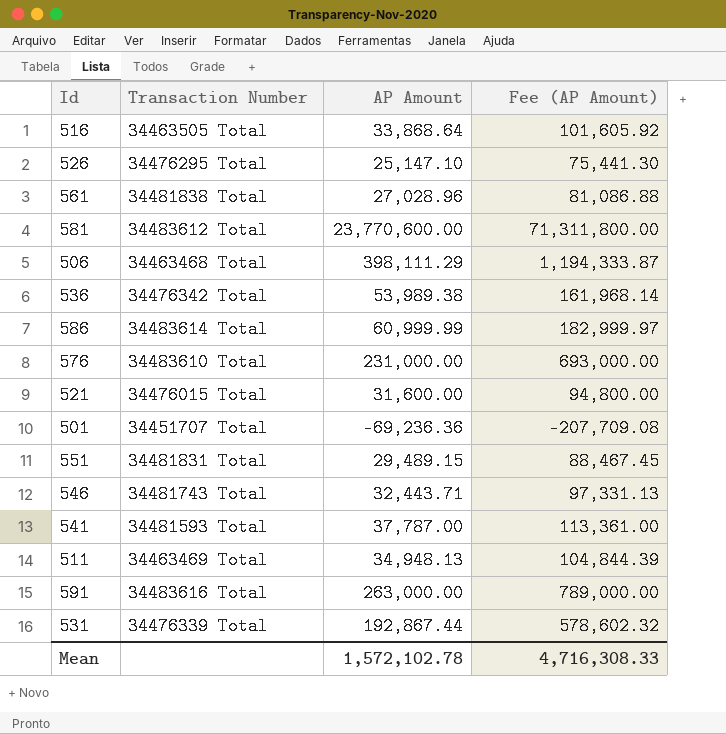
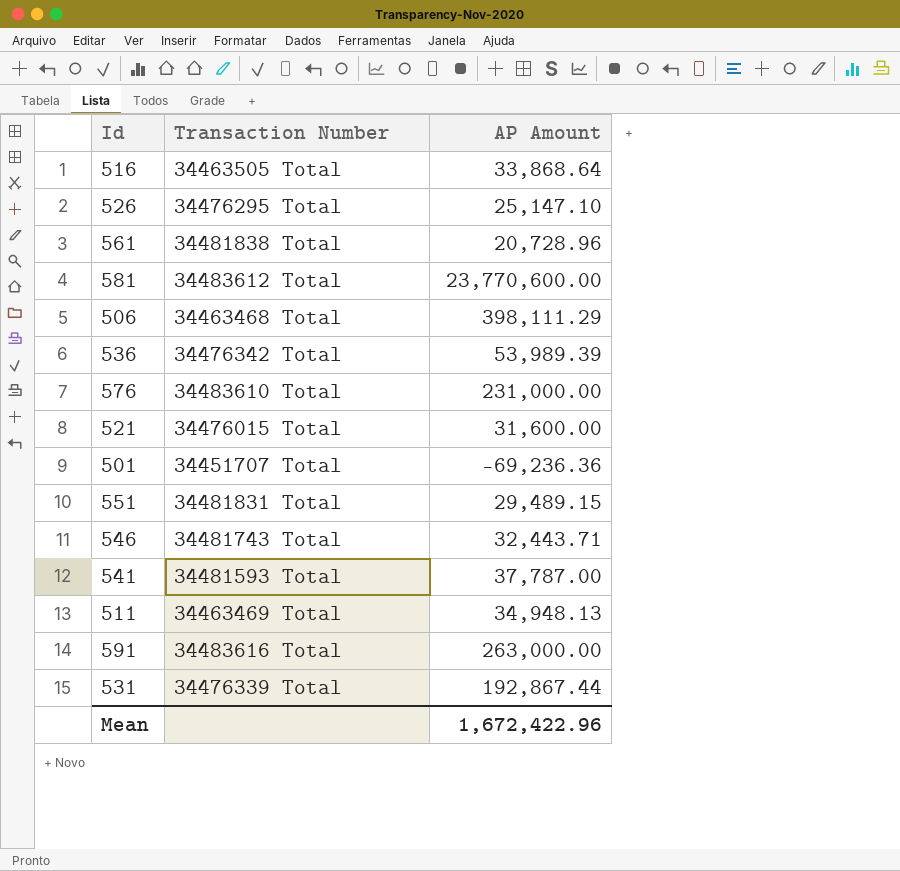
column Fee (AP Amount) | formula: [AP Amount] * 3 -> none
row 586: 34483614 Total | 60,999.99 | 182,999.97 -> none
561 | AP Amount: 27,028.96 -> 20,728.96
536 | AP Amount: 53,989.38 -> 53,989.39
Mean | AP Amount: 1,572,102.78 -> 1,672,422.96

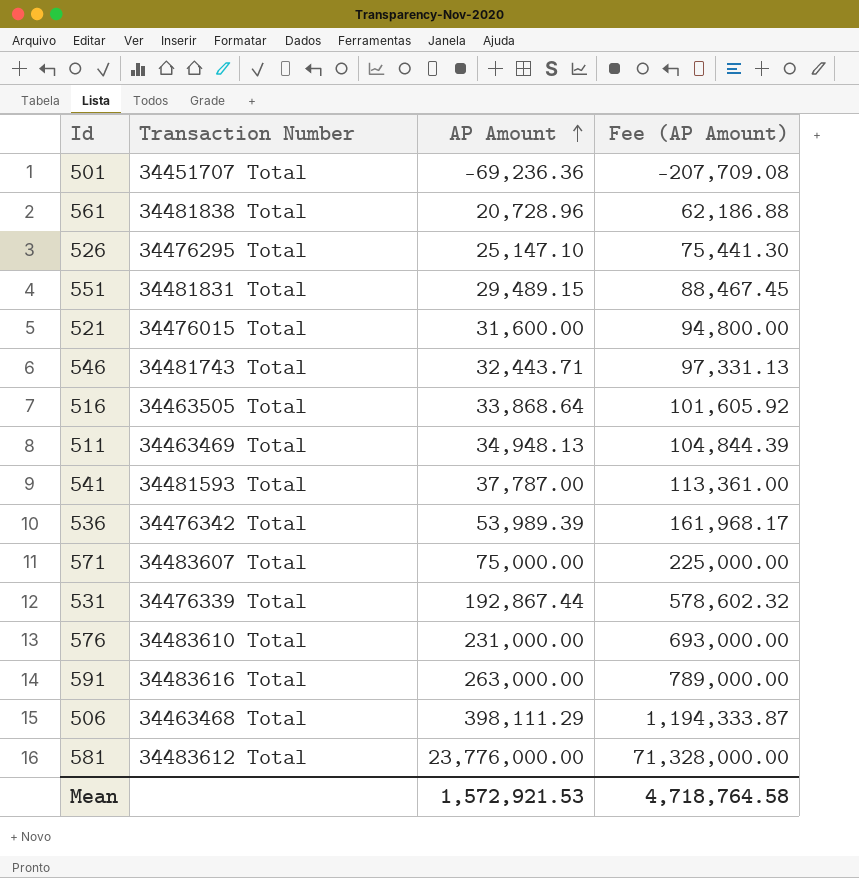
row order: none -> AP Amount ascending
column Fee (AP Amount) | formula: none -> [AP Amount] * 3
row 571: none -> 34483607 Total | 75,000.00 | 225,000.00
581 | AP Amount: 23,770,600.00 -> 23,776,000.00
Mean | AP Amount: 1,672,422.96 -> 1,572,921.53

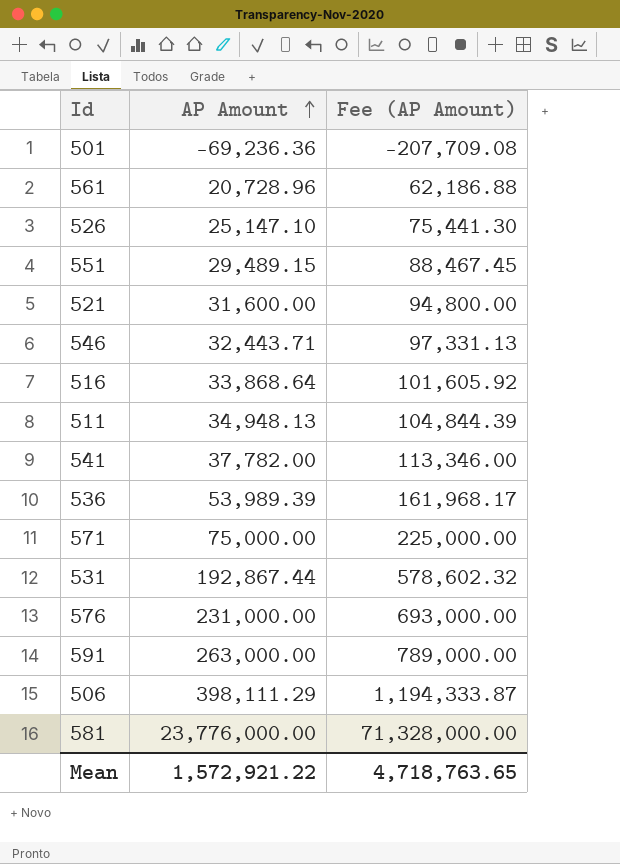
column Transaction Number | position: 2 -> none
541 | AP Amount: 37,787.00 -> 37,782.00
541 | Fee (AP Amount): 113,361.00 -> 113,346.00
Mean | AP Amount: 1,572,921.53 -> 1,572,921.22
Mean | Fee (AP Amount): 4,718,764.58 -> 4,718,763.65

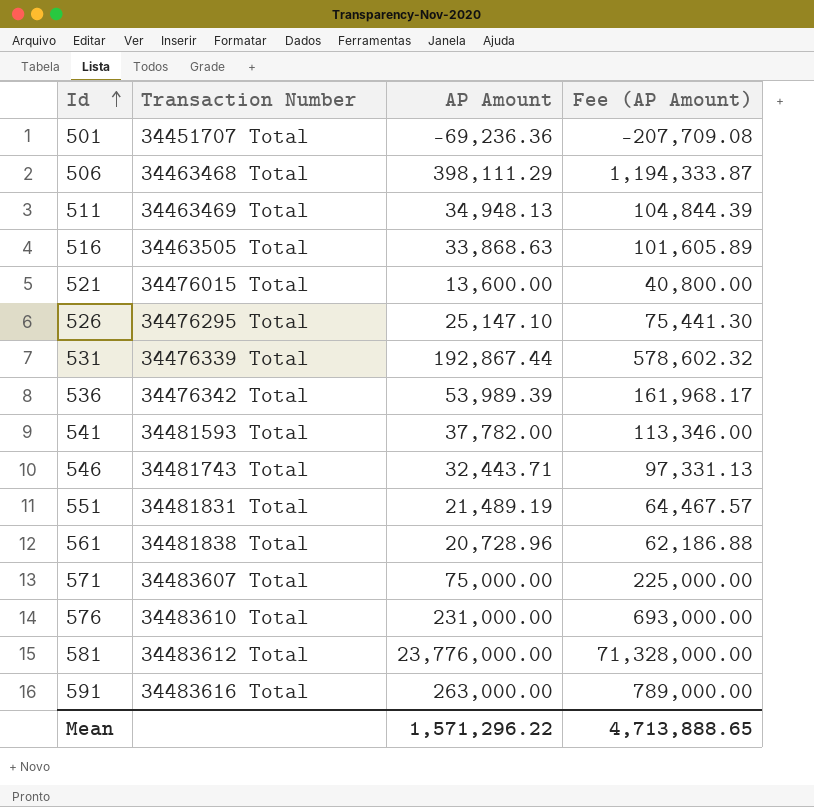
row order: AP Amount ascending -> Id ascending
column Transaction Number | position: none -> 2
516 | AP Amount: 33,868.64 -> 33,868.63
516 | Fee (AP Amount): 101,605.92 -> 101,605.89
521 | AP Amount: 31,600.00 -> 13,600.00
521 | Fee (AP Amount): 94,800.00 -> 40,800.00
551 | AP Amount: 29,489.15 -> 21,489.19
551 | Fee (AP Amount): 88,467.45 -> 64,467.57
Mean | AP Amount: 1,572,921.22 -> 1,571,296.22
Mean | Fee (AP Amount): 4,718,763.65 -> 4,713,888.65

